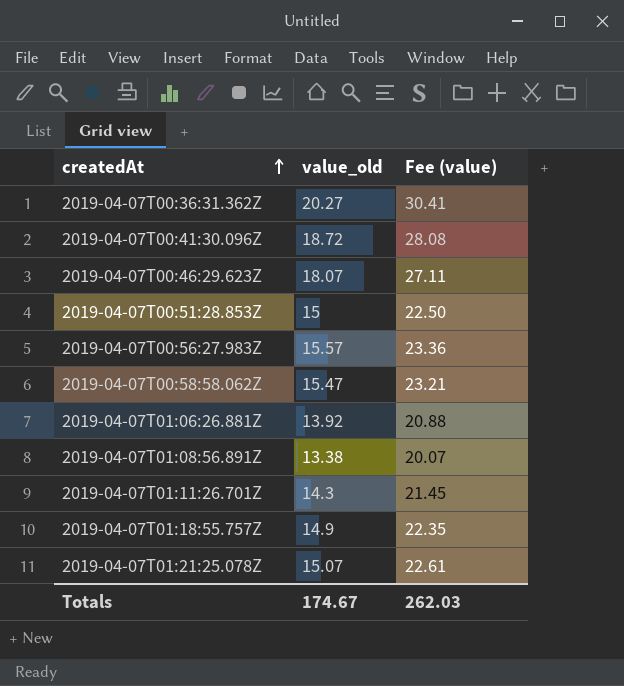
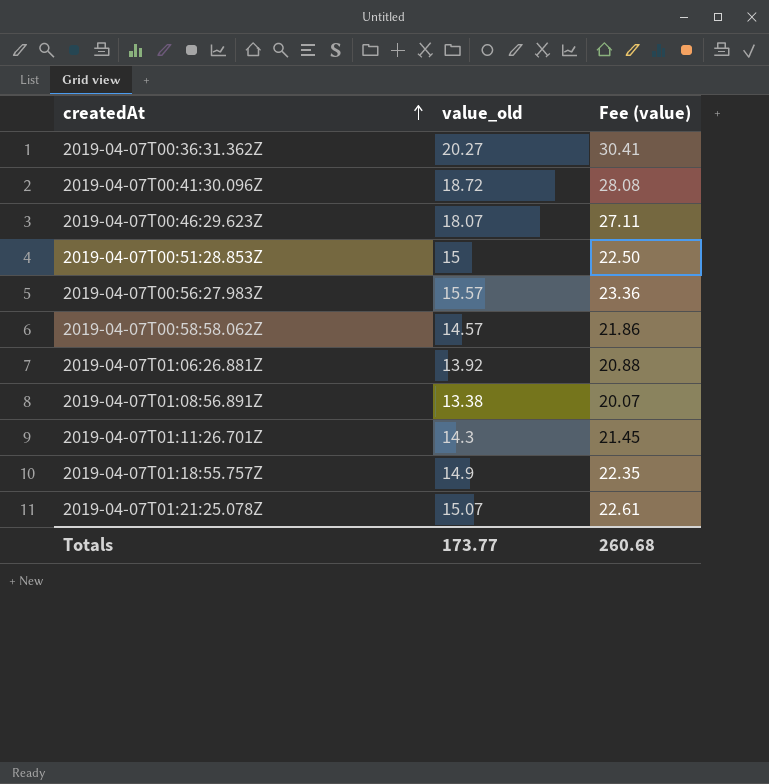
2019-04-07T00:58:58.062Z | value_old: 15.47 -> 14.57
2019-04-07T00:58:58.062Z | Fee (value): 23.21 -> 21.86
Totals | value_old: 174.67 -> 173.77
Totals | Fee (value): 262.03 -> 260.68

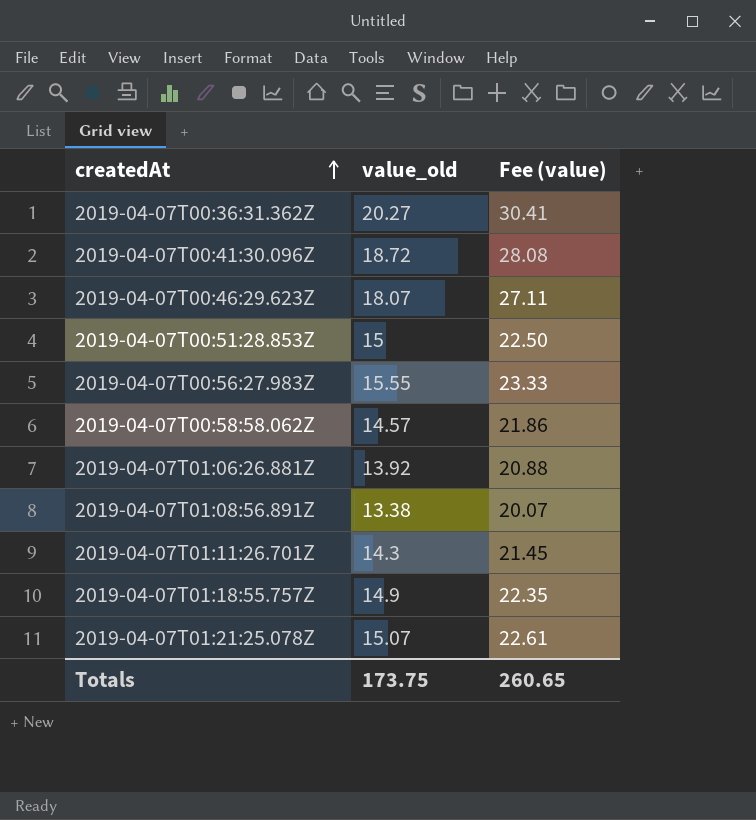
2019-04-07T00:56:27.983Z | value_old: 15.57 -> 15.55
2019-04-07T00:56:27.983Z | Fee (value): 23.36 -> 23.33
Totals | value_old: 173.77 -> 173.75
Totals | Fee (value): 260.68 -> 260.65

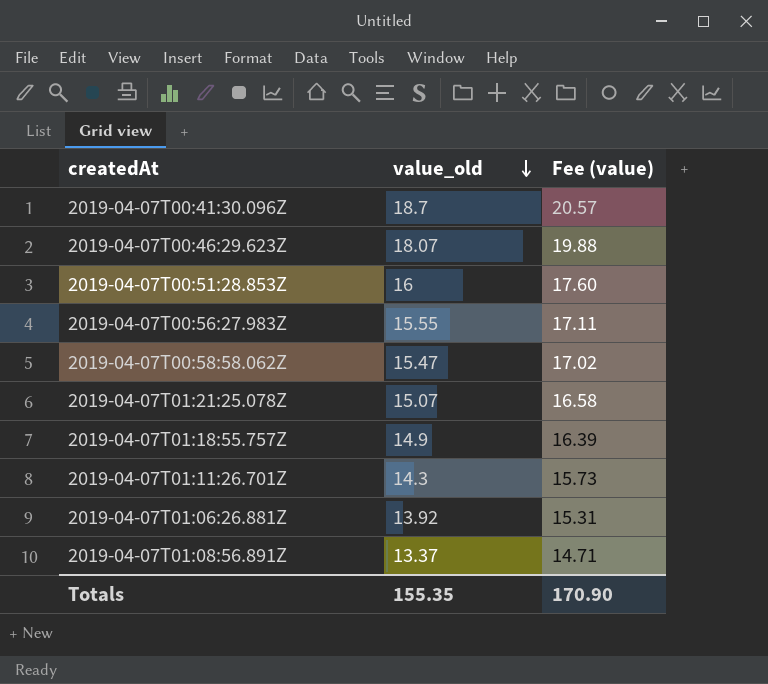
row order: createdAt ascending -> value_old descending
column Fee (value) | formula: [value_old] * 1.5 -> [value_old] * 1.1
row 2019-04-07T00:36:31.362Z: 20.27 | 30.41 -> none
2019-04-07T00:41:30.096Z | value_old: 18.72 -> 18.7
2019-04-07T00:51:28.853Z | value_old: 15 -> 16
2019-04-07T00:58:58.062Z | value_old: 14.57 -> 15.47
2019-04-07T01:08:56.891Z | value_old: 13.38 -> 13.37
Totals | value_old: 173.75 -> 155.35
Totals | Fee (value): 260.65 -> 170.90

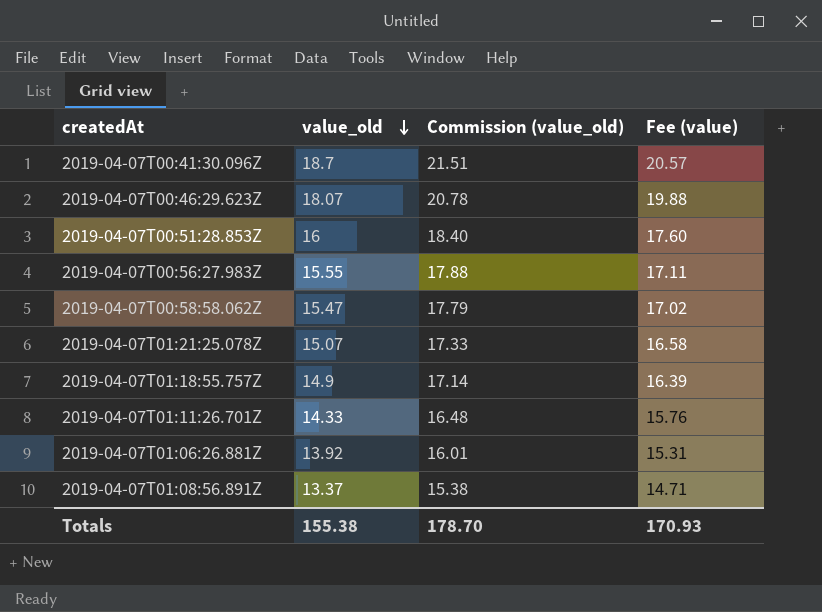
column Commission (value_old) | formula: none -> [value_old] * 1.15
2019-04-07T01:11:26.701Z | value_old: 14.3 -> 14.33
2019-04-07T01:11:26.701Z | Fee (value): 15.73 -> 15.76
Totals | value_old: 155.35 -> 155.38
Totals | Fee (value): 170.90 -> 170.93

